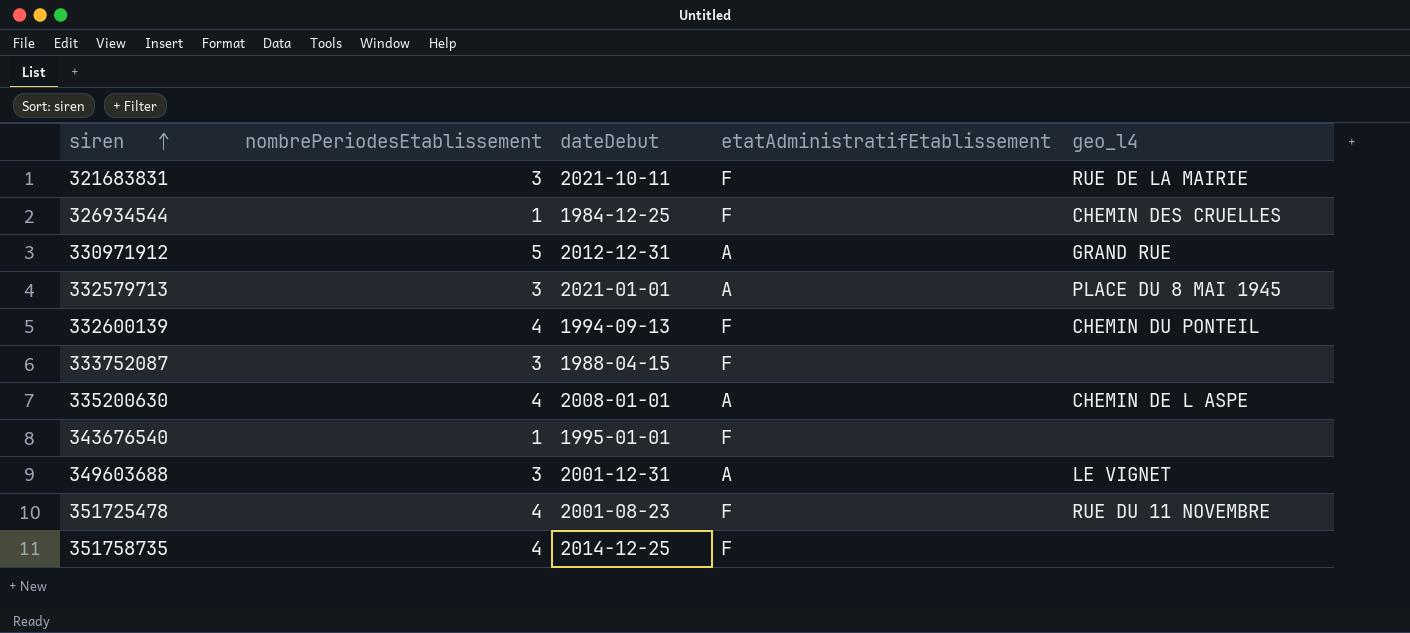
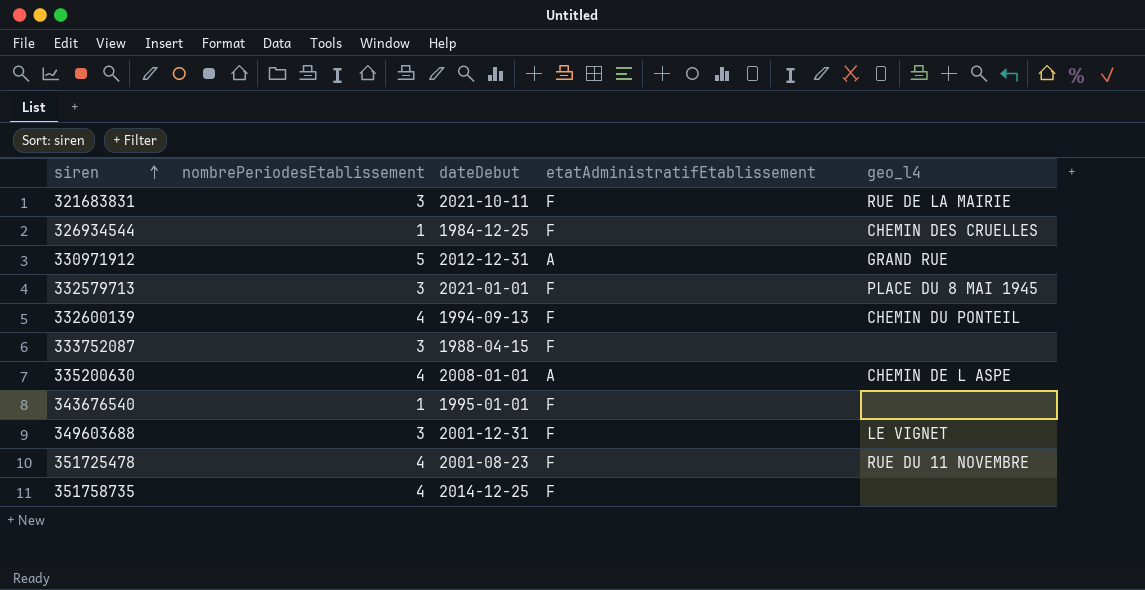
332579713 | etatAdministratifEtablissement: A -> F
349603688 | etatAdministratifEtablissement: A -> F

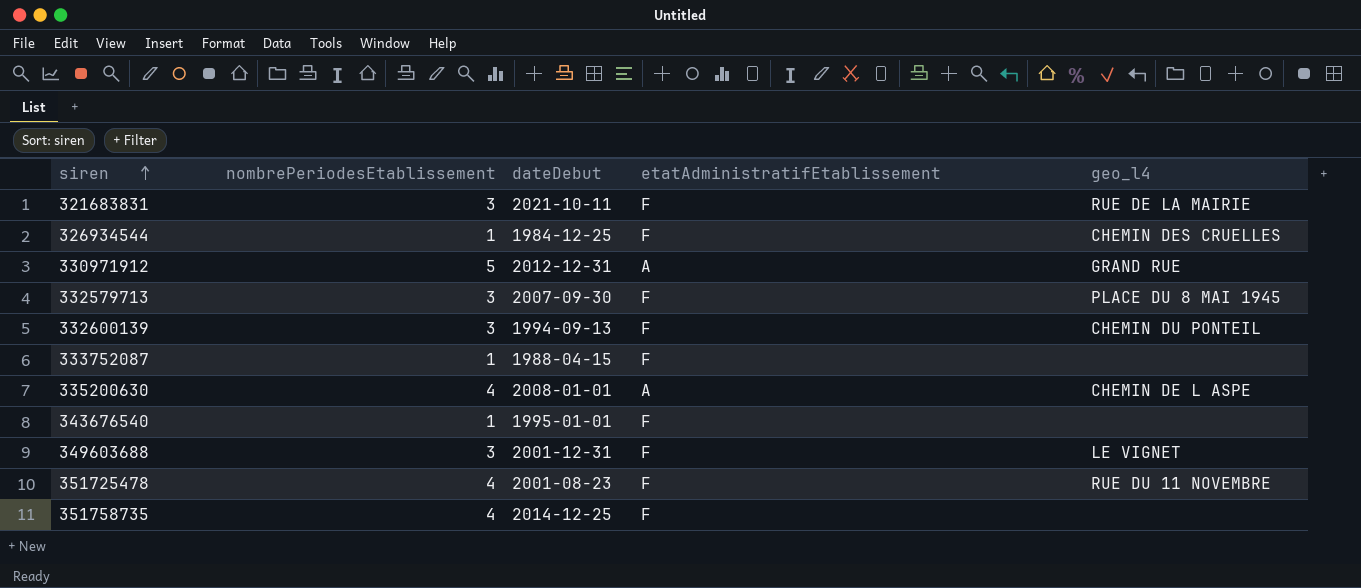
332579713 | dateDebut: 2021-01-01 -> 2007-09-30
332600139 | nombrePeriodesEtablissement: 4 -> 3
333752087 | nombrePeriodesEtablissement: 3 -> 1

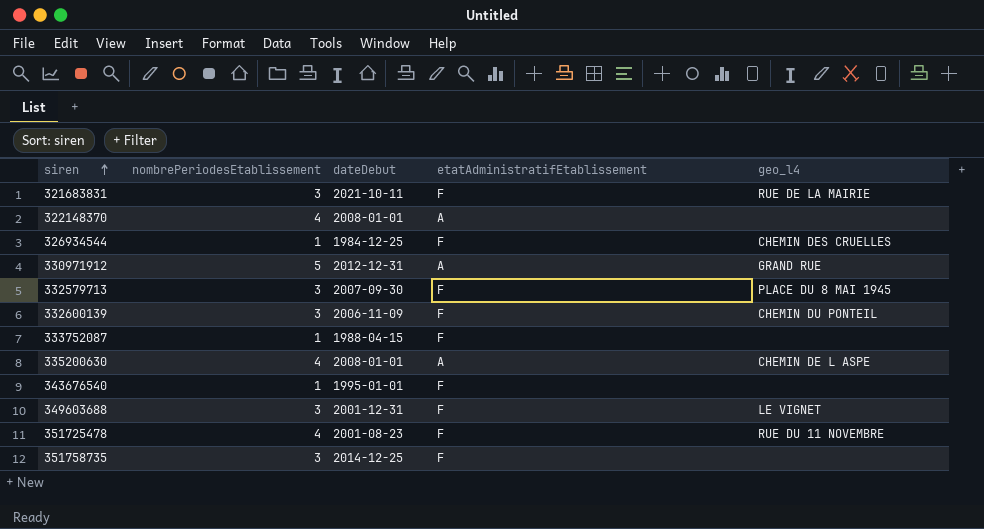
row 322148370: none -> 4 | 2008-01-01 | A | none
332600139 | dateDebut: 1994-09-13 -> 2006-11-09
351758735 | nombrePeriodesEtablissement: 4 -> 3

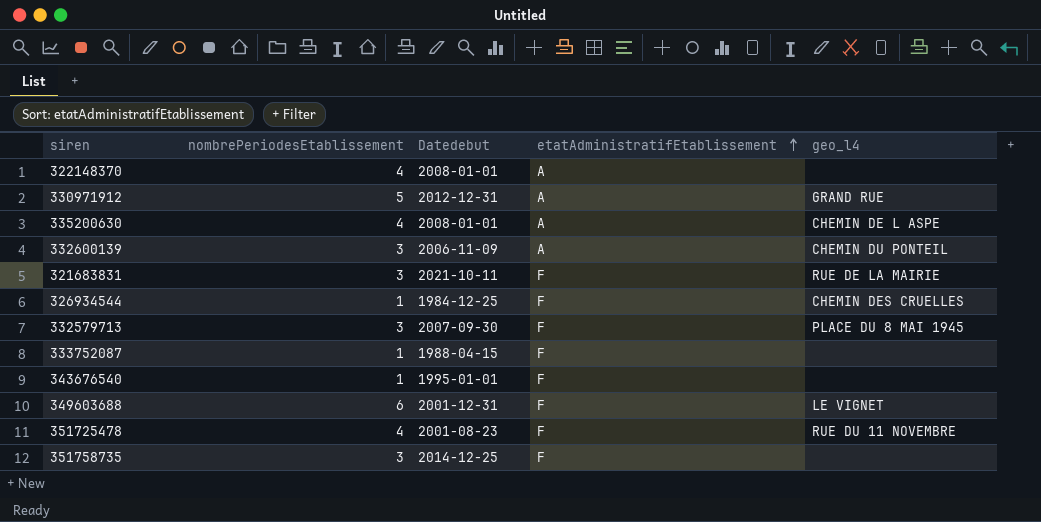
row order: siren ascending -> etatAdministratifEtablissement ascending
column name: dateDebut -> Datedebut
332600139 | etatAdministratifEtablissement: F -> A
349603688 | nombrePeriodesEtablissement: 3 -> 6

